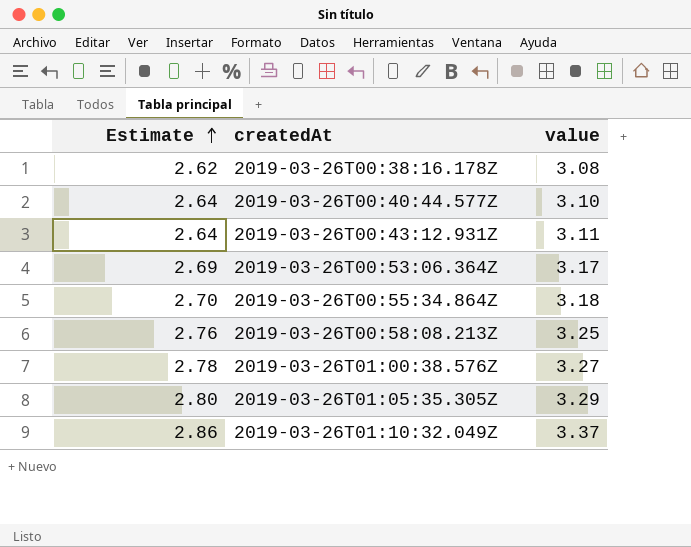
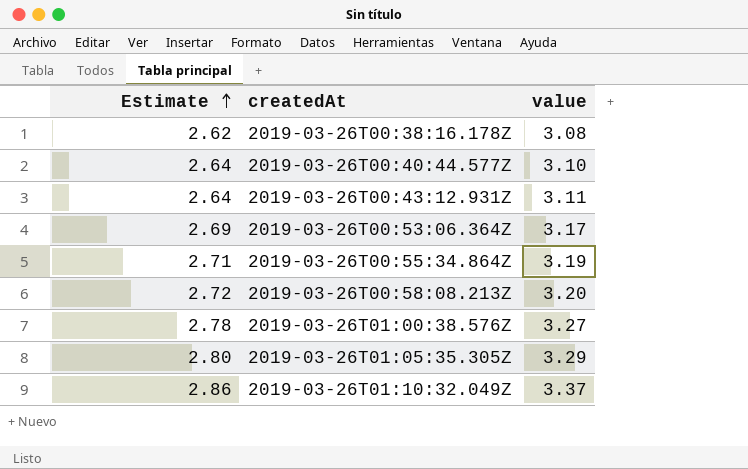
2019-03-26T00:55:34.864Z | Estimate: 2.70 -> 2.71
2019-03-26T00:55:34.864Z | value: 3.18 -> 3.19
2019-03-26T00:58:08.213Z | Estimate: 2.76 -> 2.72
2019-03-26T00:58:08.213Z | value: 3.25 -> 3.20

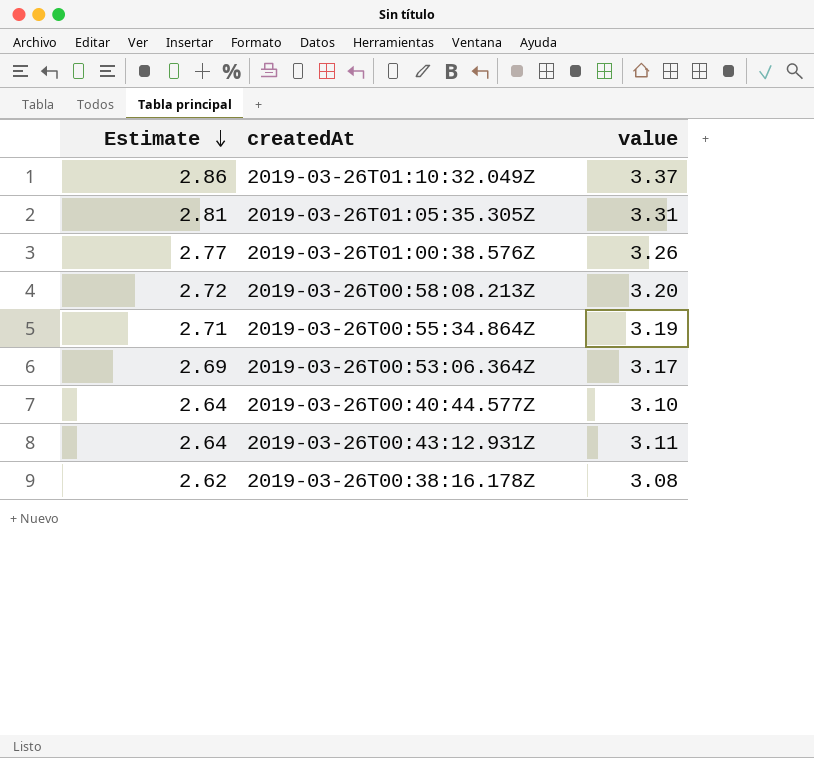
row order: Estimate ascending -> Estimate descending
2019-03-26T01:05:35.305Z | Estimate: 2.80 -> 2.81
2019-03-26T01:05:35.305Z | value: 3.29 -> 3.31
2019-03-26T01:00:38.576Z | Estimate: 2.78 -> 2.77
2019-03-26T01:00:38.576Z | value: 3.27 -> 3.26

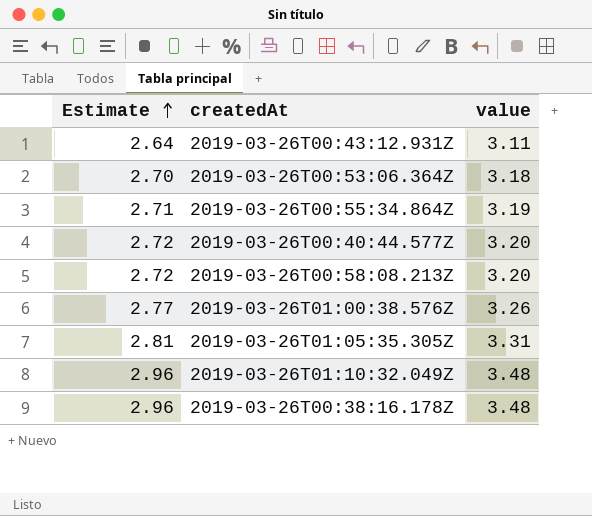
row order: Estimate descending -> Estimate ascending
2019-03-26T00:53:06.364Z | Estimate: 2.69 -> 2.70
2019-03-26T00:53:06.364Z | value: 3.17 -> 3.18
2019-03-26T00:40:44.577Z | Estimate: 2.64 -> 2.72
2019-03-26T00:40:44.577Z | value: 3.10 -> 3.20
2019-03-26T01:10:32.049Z | Estimate: 2.86 -> 2.96
2019-03-26T01:10:32.049Z | value: 3.37 -> 3.48
2019-03-26T00:38:16.178Z | Estimate: 2.62 -> 2.96
2019-03-26T00:38:16.178Z | value: 3.08 -> 3.48

